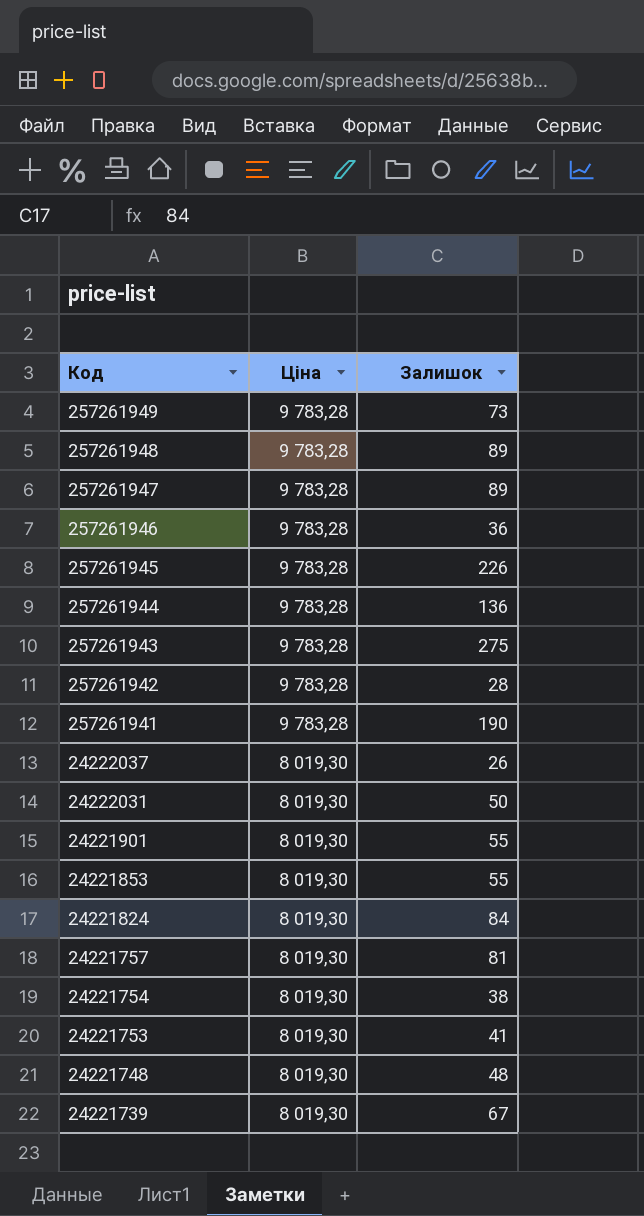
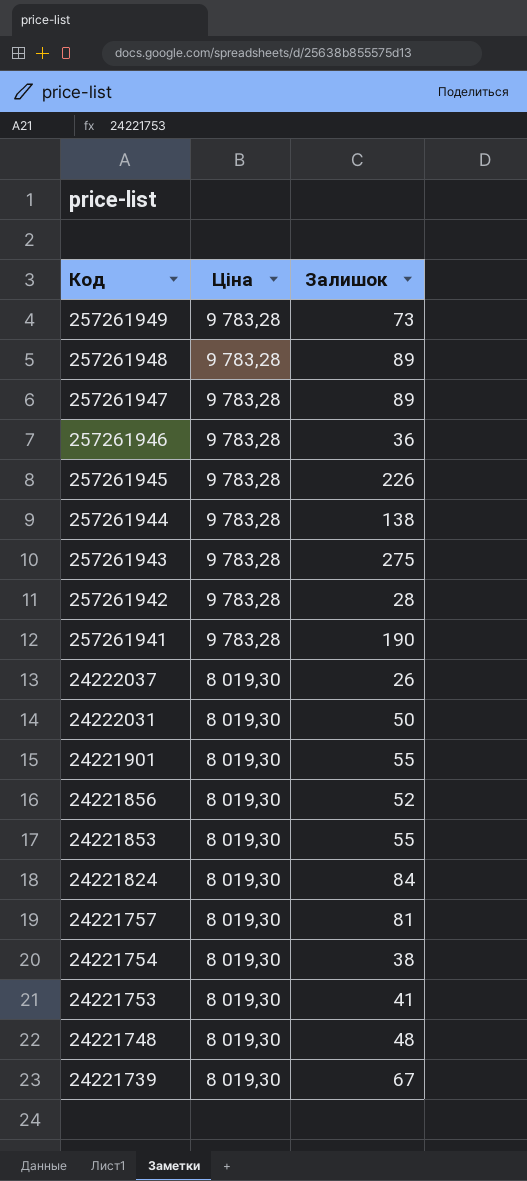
257261944 | Залишок: 136 -> 138
row 24221856: none -> 8 019,30 | 52

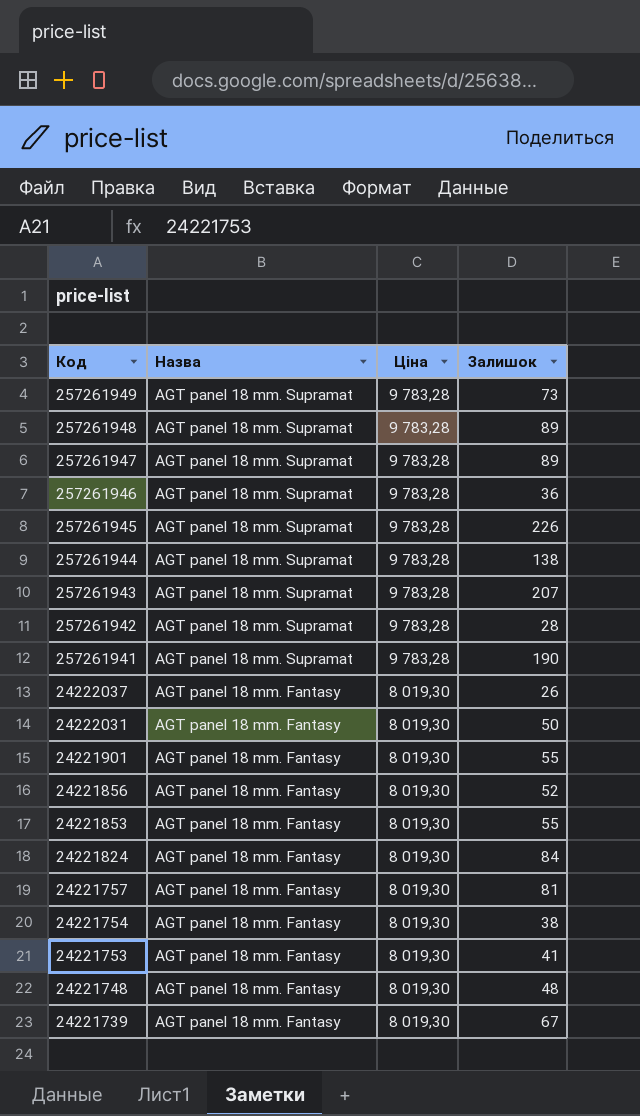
column Назва | position: none -> 2
257261943 | Залишок: 275 -> 207

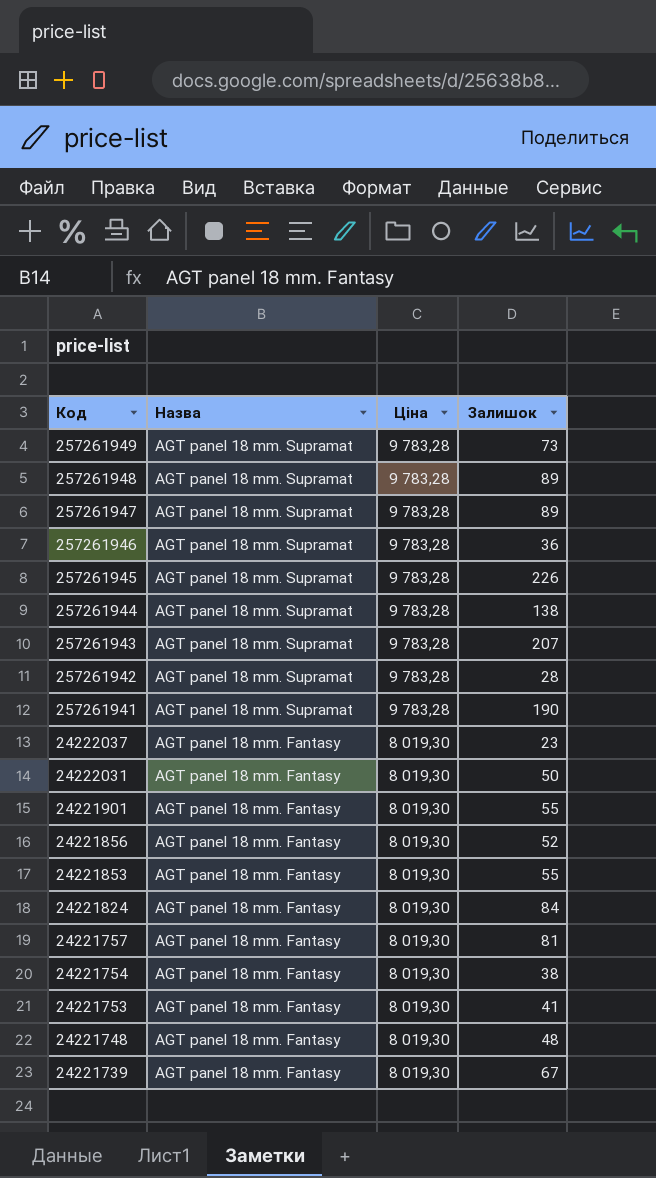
24222037 | Залишок: 26 -> 23

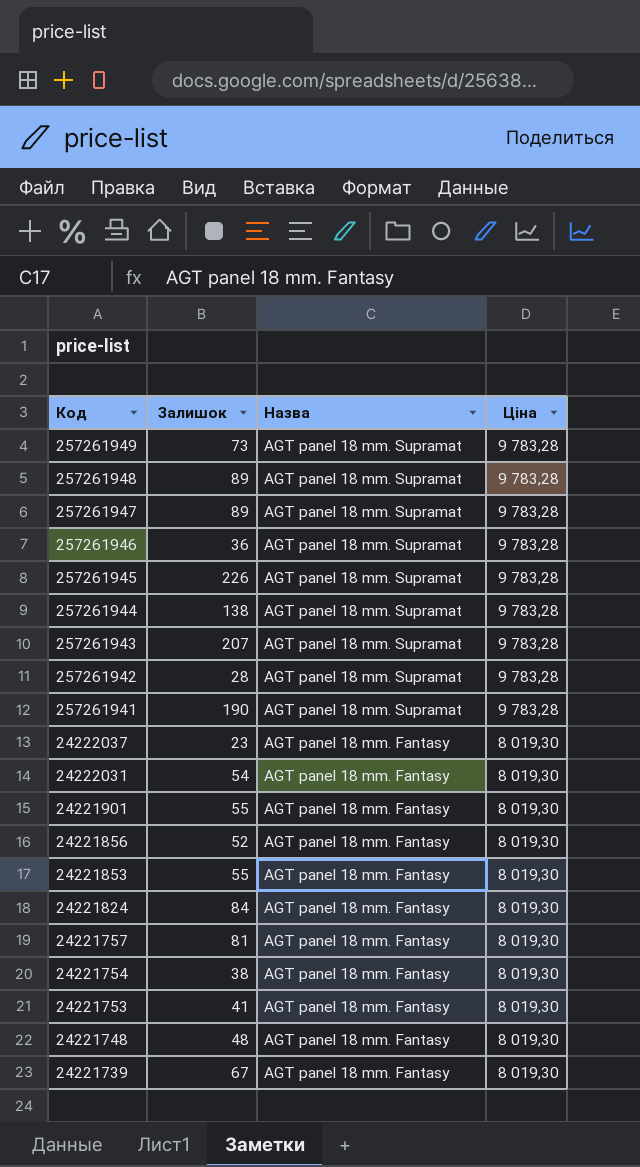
column Залишок | position: 4 -> 2
24222031 | Залишок: 50 -> 54

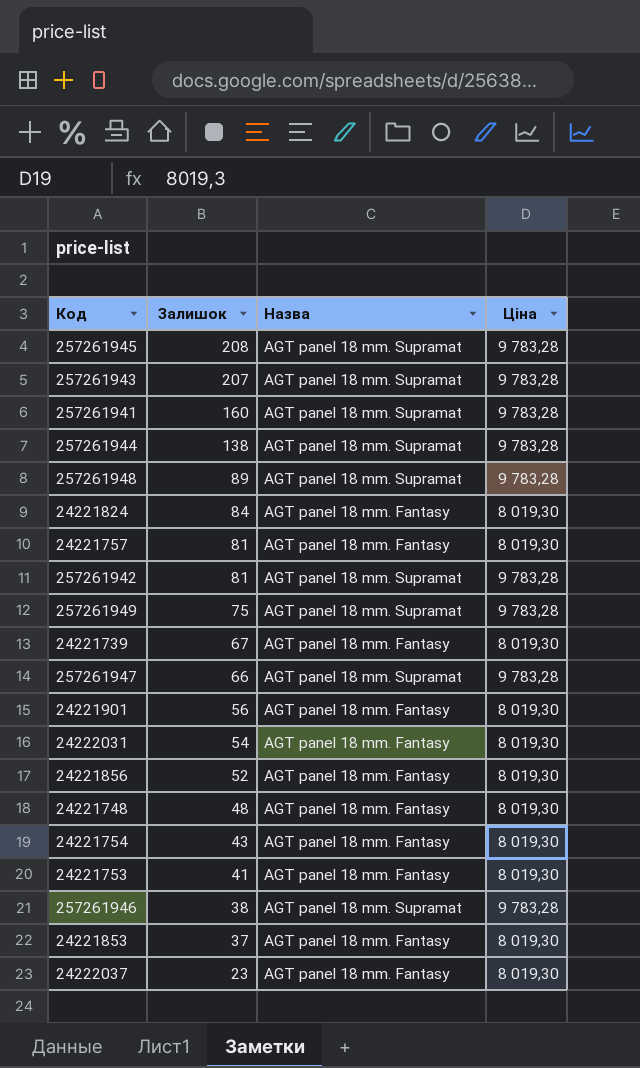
row order: Код descending -> Залишок descending
257261945 | Залишок: 226 -> 208
257261941 | Залишок: 190 -> 160
257261942 | Залишок: 28 -> 81
257261949 | Залишок: 73 -> 75
257261947 | Залишок: 89 -> 66
24221901 | Залишок: 55 -> 56
24221754 | Залишок: 38 -> 43
257261946 | Залишок: 36 -> 38
24221853 | Залишок: 55 -> 37

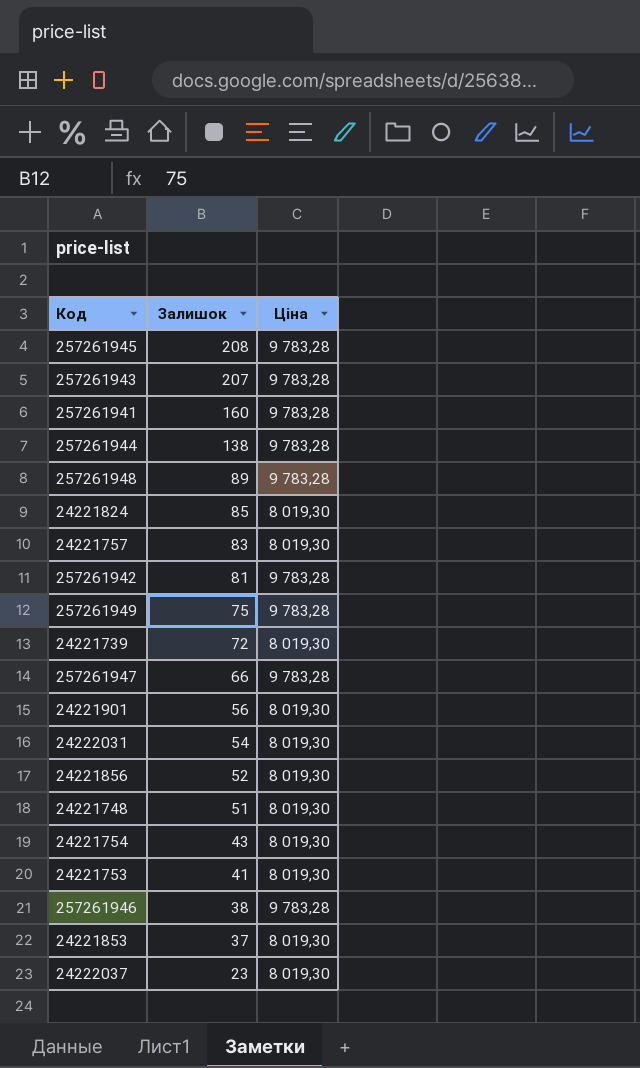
column Назва | position: 3 -> none
24221824 | Залишок: 84 -> 85
24221757 | Залишок: 81 -> 83
24221739 | Залишок: 67 -> 72
24221748 | Залишок: 48 -> 51

